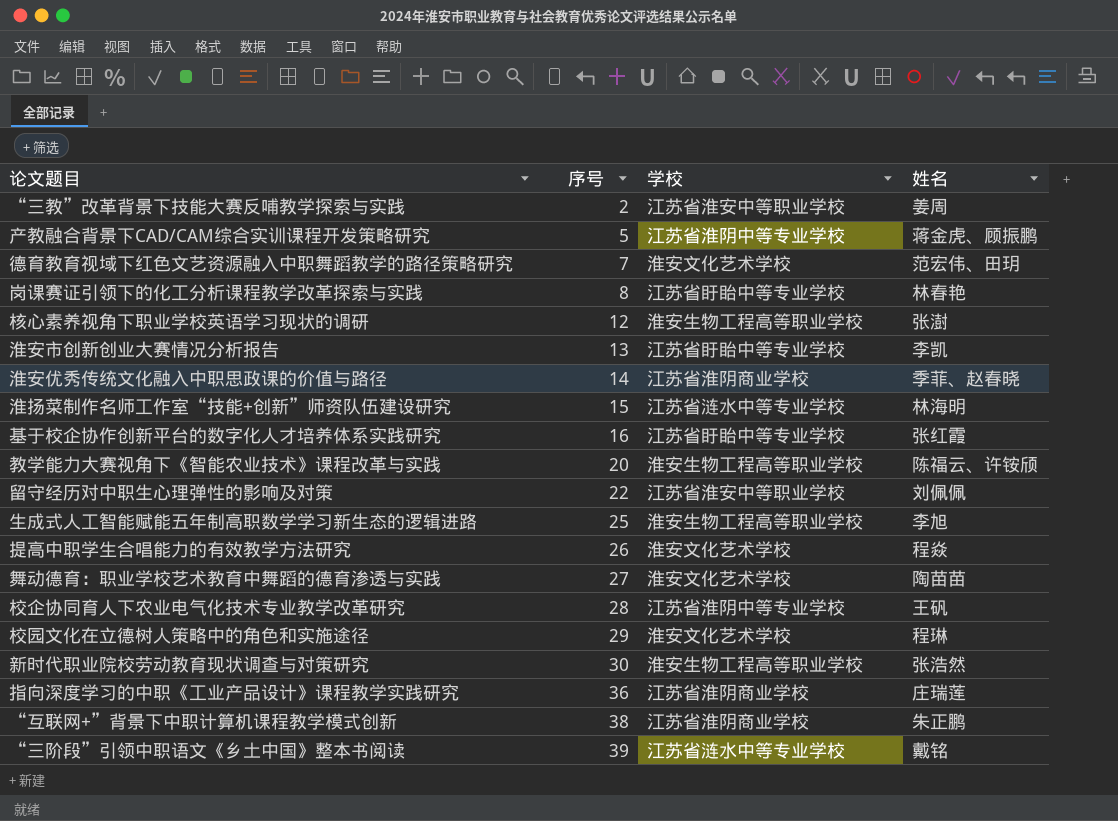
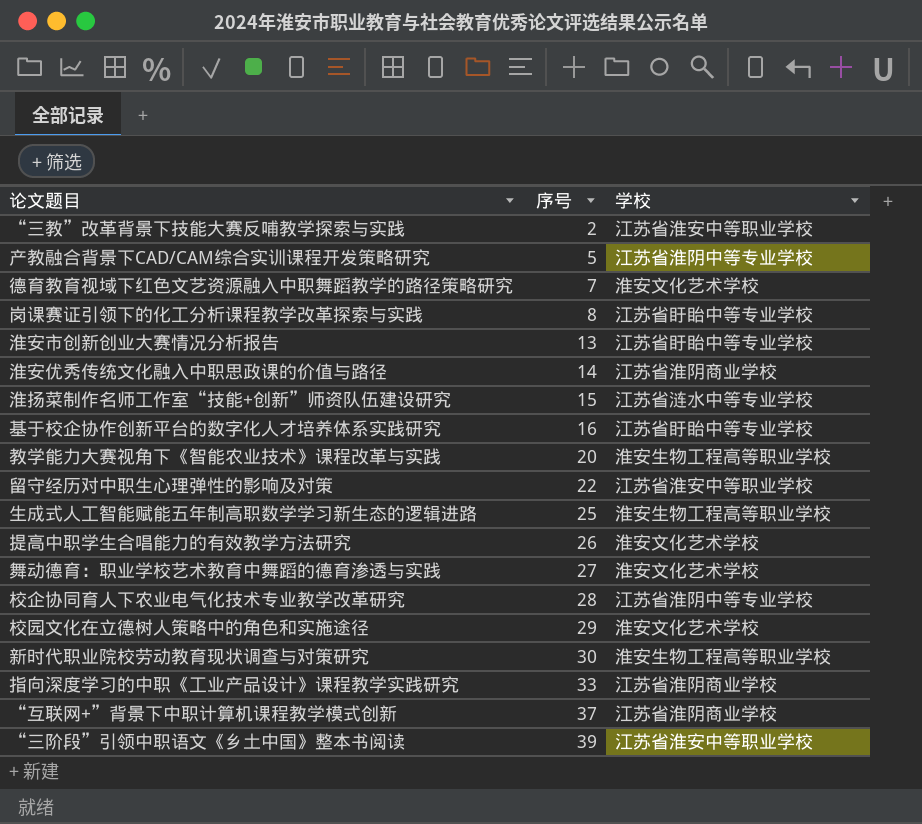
column 姓名 | position: 4 -> none
row 核心素养视角下职业学校英语学习现状的调研: 12 | 淮安生物工程高等职业学校 | 张澍 -> none
指向深度学习的中职《工业产品设计》课程教学实践研究 | 序号: 36 -> 33
“互联网+”背景下中职计算机课程教学模式创新 | 序号: 38 -> 37
“三阶段”引领中职语文《乡土中国》整本书阅读 | 学校: 江苏省涟水中等专业学校 -> 江苏省淮安中等职业学校

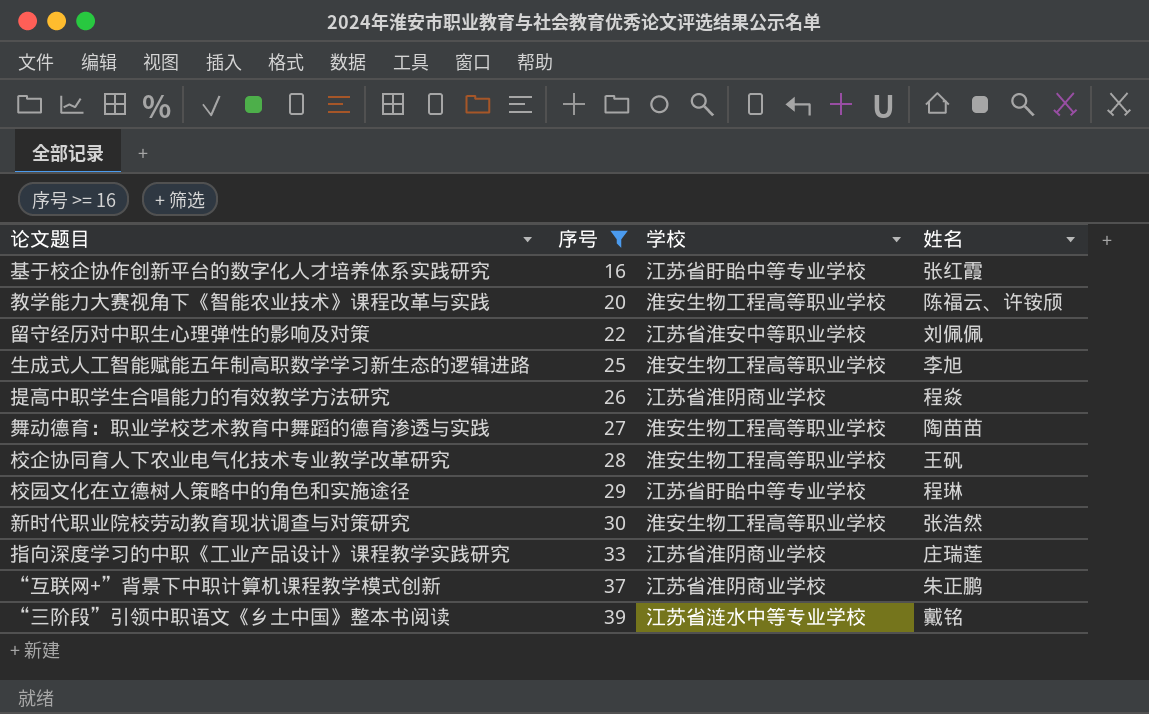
filter: none -> 序号 >= 16
column 姓名 | position: none -> 4
提高中职学生合唱能力的有效教学方法研究 | 学校: 淮安文化艺术学校 -> 江苏省淮阴商业学校
舞动德育：职业学校艺术教育中舞蹈的德育渗透与实践 | 学校: 淮安文化艺术学校 -> 淮安生物工程高等职业学校
校企协同育人下农业电气化技术专业教学改革研究 | 学校: 江苏省淮阴中等专业学校 -> 淮安生物工程高等职业学校
校园文化在立德树人策略中的角色和实施途径 | 学校: 淮安文化艺术学校 -> 江苏省盱眙中等专业学校
“三阶段”引领中职语文《乡土中国》整本书阅读 | 学校: 江苏省淮安中等职业学校 -> 江苏省涟水中等专业学校

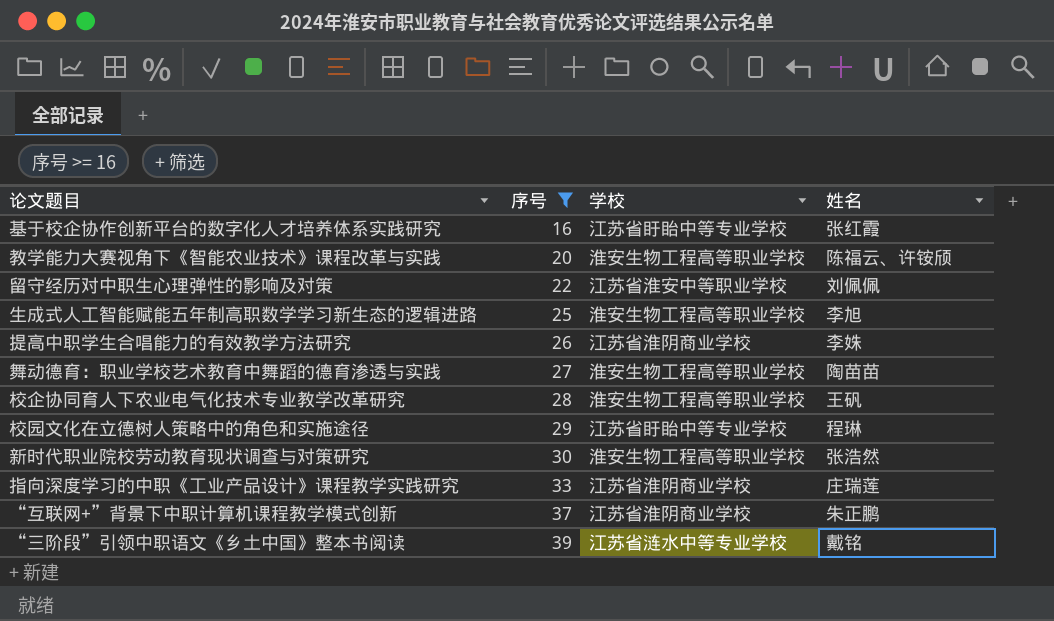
提高中职学生合唱能力的有效教学方法研究 | 姓名: 程焱 -> 李姝

